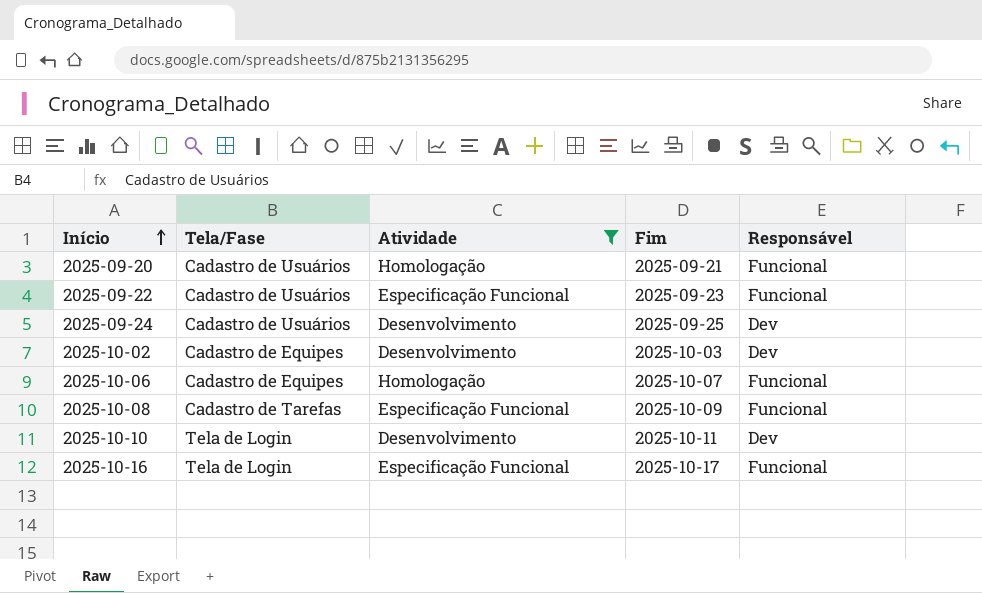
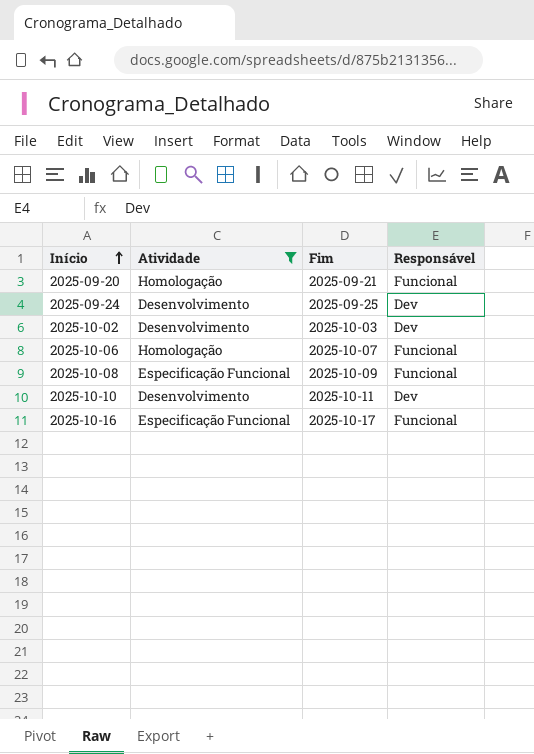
column Tela/Fase | position: 2 -> none
row 2025-09-22: Cadastro de Usuários | Especificação Funcional | 2025-09-23 | Funcional -> none

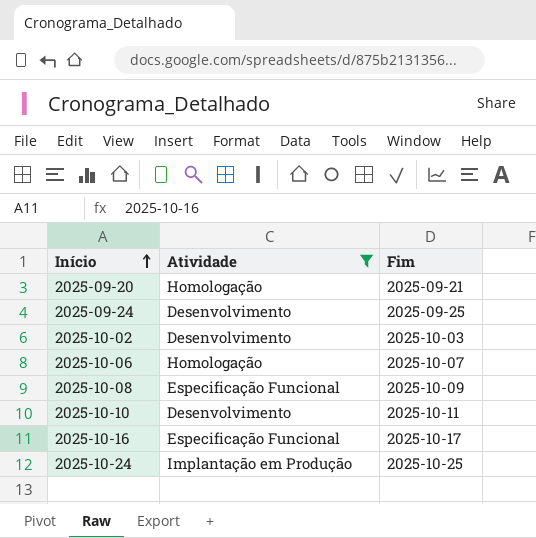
column Responsável | position: 4 -> none
row 2025-10-24: none -> Implantação em Produção | 2025-10-25

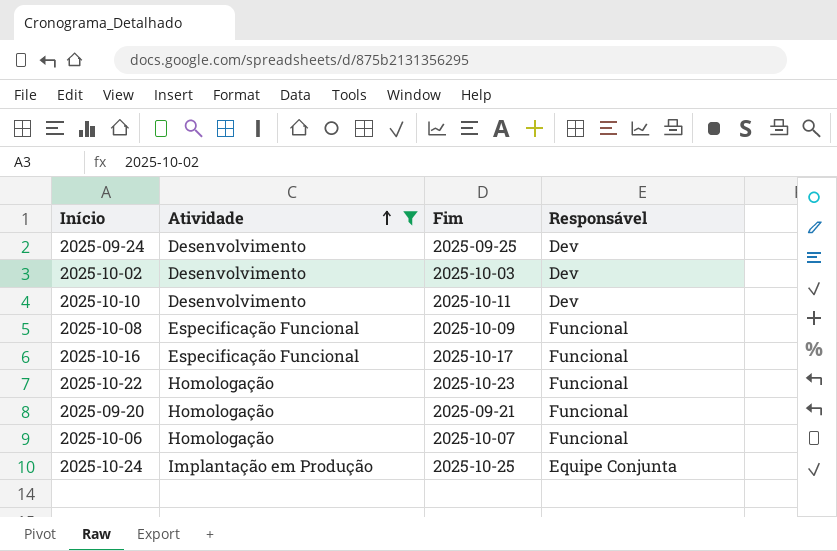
row order: Início ascending -> Atividade ascending
column Responsável | position: none -> 4
row 2025-10-22: none -> Homologação | 2025-10-23 | Funcional

